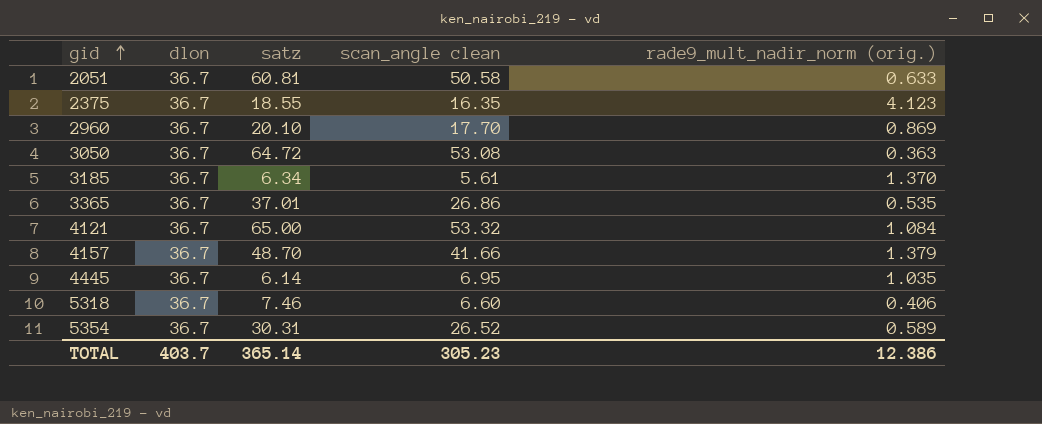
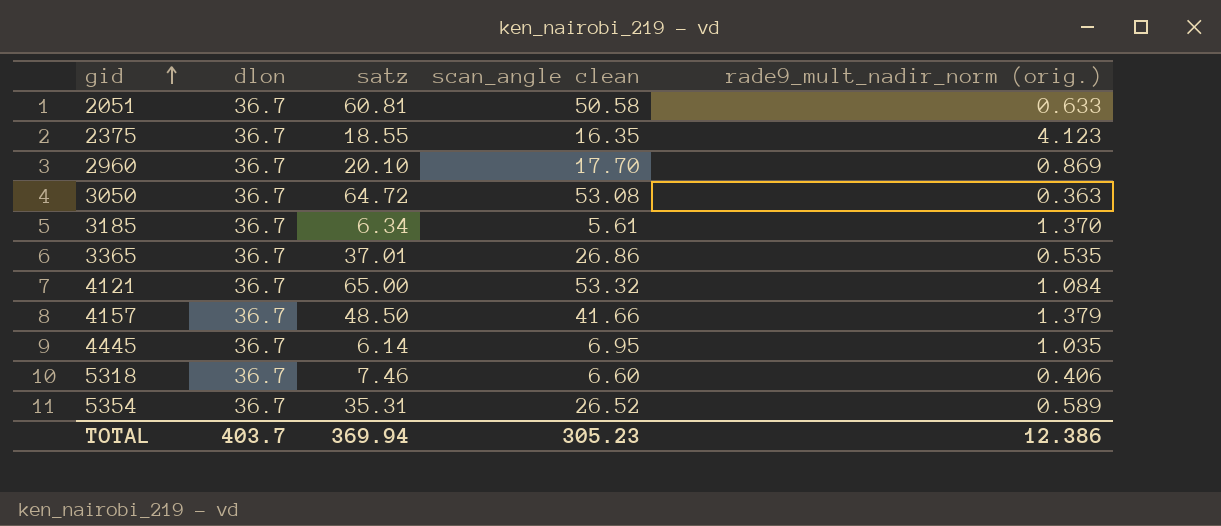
4157 | satz: 48.70 -> 48.50
5354 | satz: 30.31 -> 35.31
TOTAL | satz: 365.14 -> 369.94

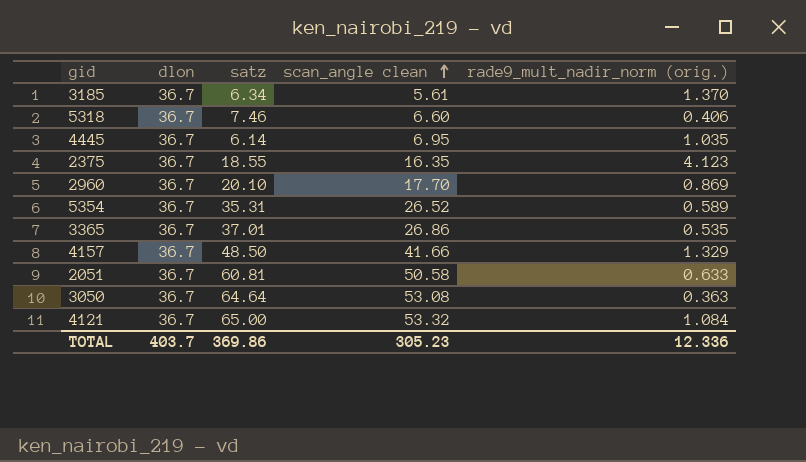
row order: gid ascending -> scan_angle clean ascending
4157 | rade9_mult_nadir_norm (orig.): 1.379 -> 1.329
3050 | satz: 64.72 -> 64.64
TOTAL | satz: 369.94 -> 369.86
TOTAL | rade9_mult_nadir_norm (orig.): 12.386 -> 12.336

